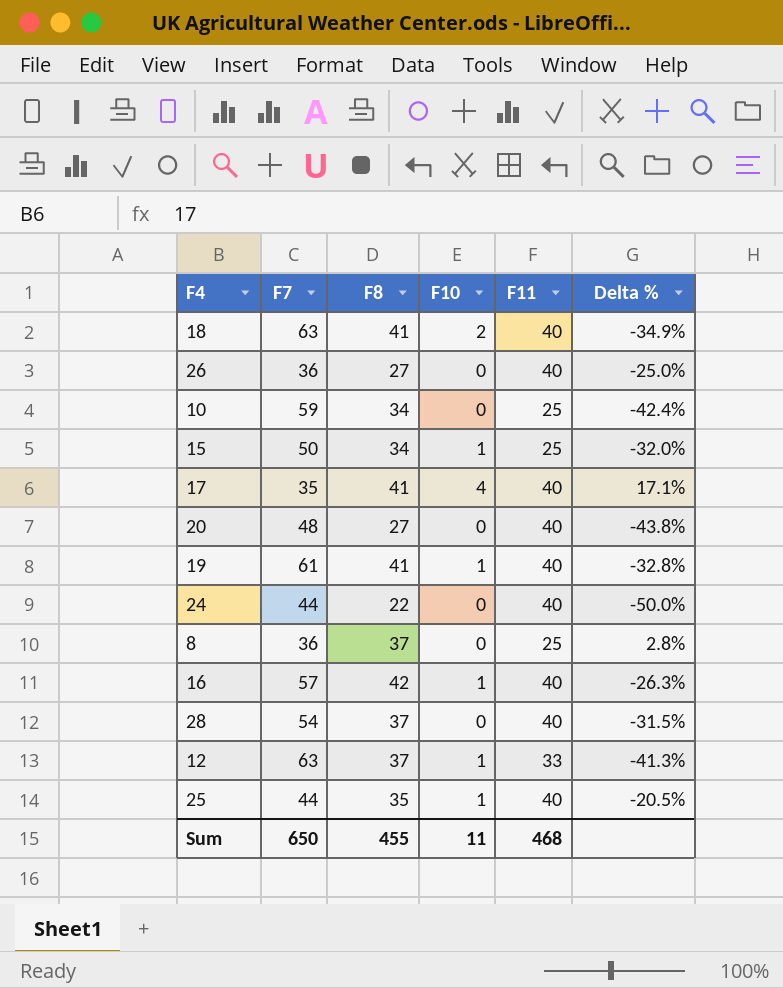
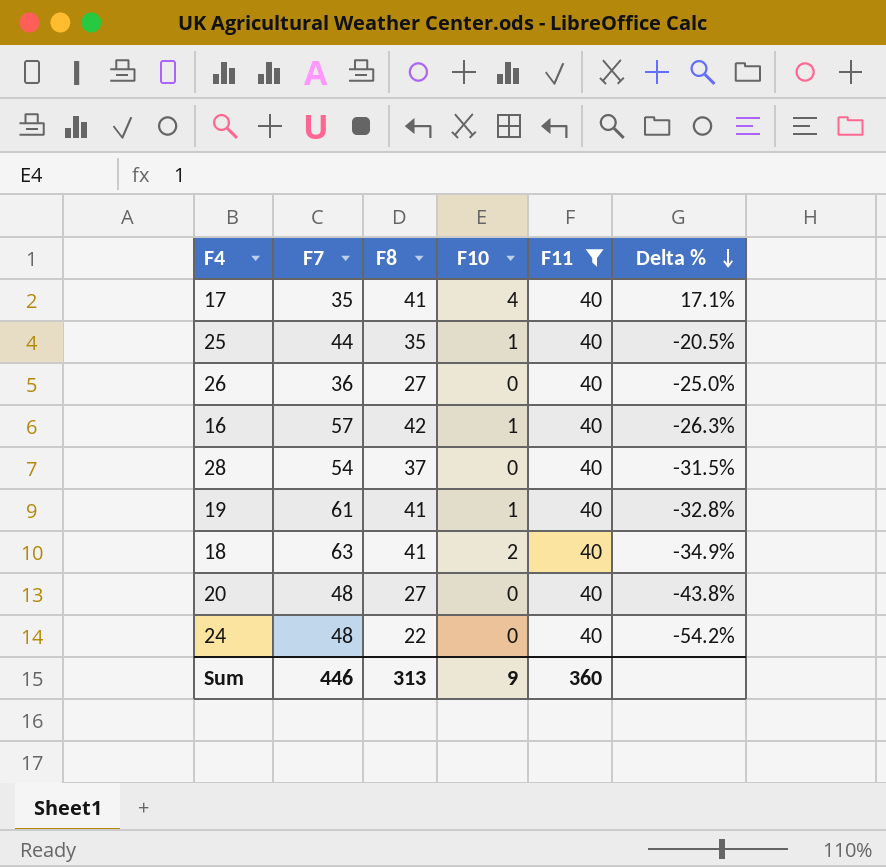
filter: none -> F11 = 40
row order: none -> Delta % descending
24 | F7: 44 -> 48
24 | Delta %: -50.0% -> -54.2%
Sum | F7: 650 -> 446
Sum | F8: 455 -> 313
Sum | F10: 11 -> 9
Sum | F11: 468 -> 360

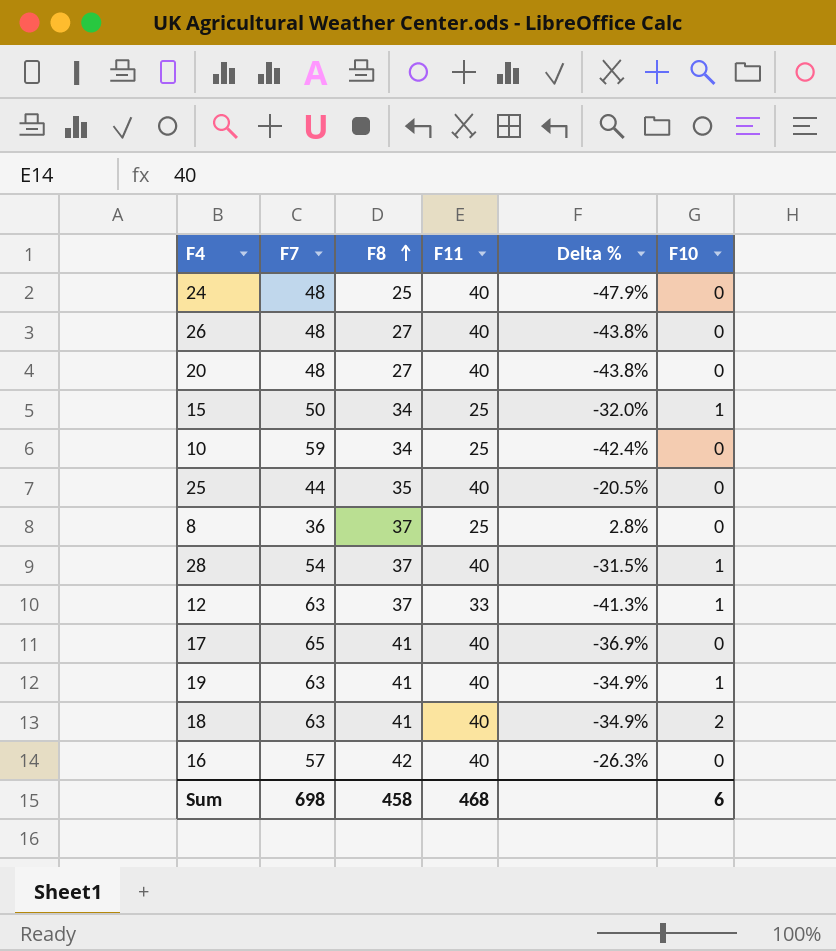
filter: F11 = 40 -> none
row order: Delta % descending -> F8 ascending
column F10 | position: 4 -> 6
24 | F8: 22 -> 25
24 | Delta %: -54.2% -> -47.9%
26 | F7: 36 -> 48
26 | Delta %: -25.0% -> -43.8%
25 | F10: 1 -> 0
28 | F10: 0 -> 1
17 | F7: 35 -> 65
17 | Delta %: 17.1% -> -36.9%
17 | F10: 4 -> 0
19 | F7: 61 -> 63
19 | Delta %: -32.8% -> -34.9%
16 | F10: 1 -> 0
Sum | F7: 446 -> 698
Sum | F8: 313 -> 458
Sum | F11: 360 -> 468
Sum | F10: 9 -> 6

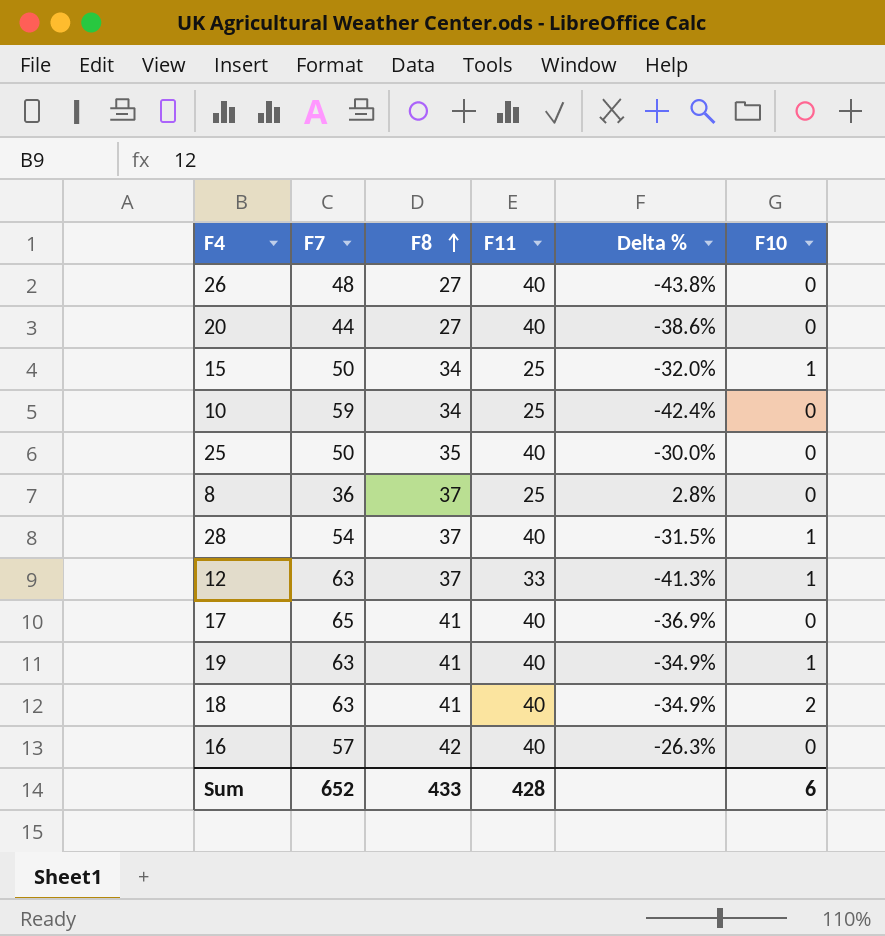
row 24: 48 | 25 | 40 | -47.9% | 0 -> none
20 | F7: 48 -> 44
20 | Delta %: -43.8% -> -38.6%
25 | F7: 44 -> 50
25 | Delta %: -20.5% -> -30.0%
Sum | F7: 698 -> 652
Sum | F8: 458 -> 433
Sum | F11: 468 -> 428

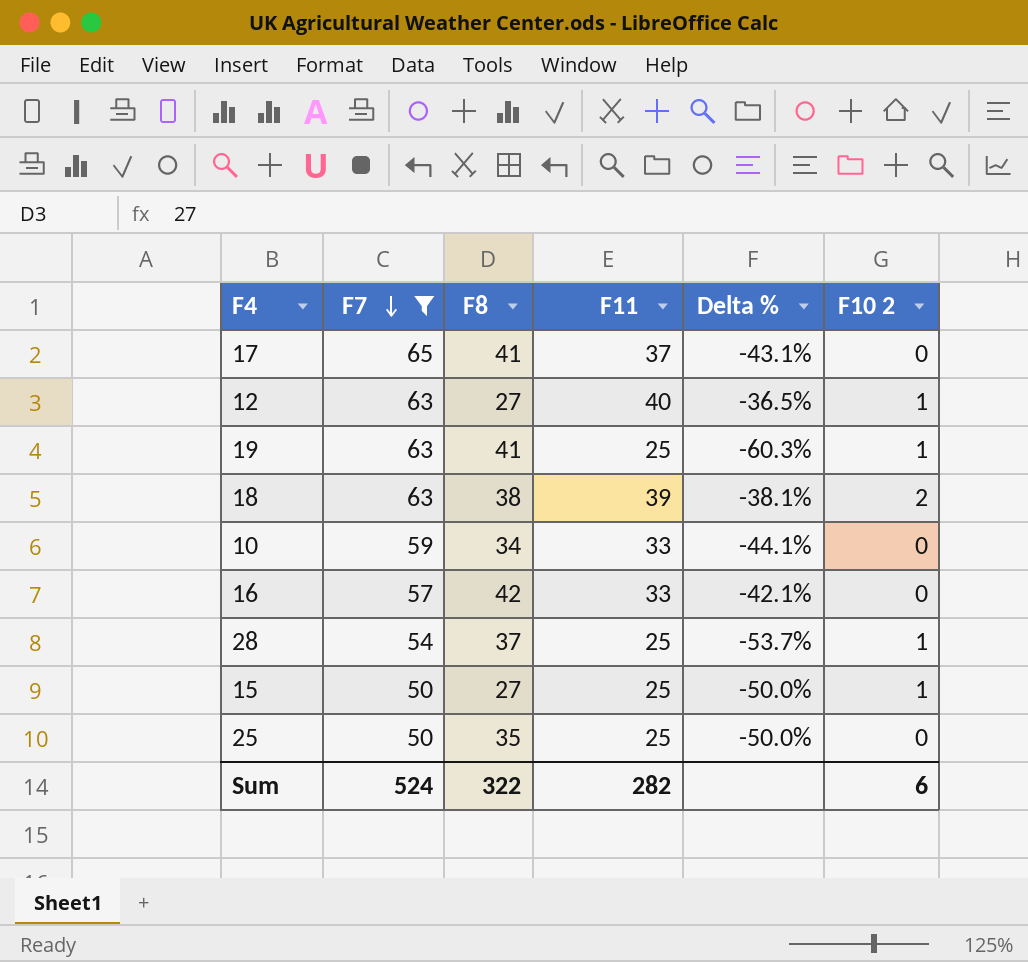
filter: none -> F7 >= 50
row order: F8 ascending -> F7 descending
column Delta % | formula: ([F8] - [F7]) / [F7] -> ([F11] - [F7]) / [F7]
column name: F10 -> F10 2
17 | F11: 40 -> 37
12 | F8: 37 -> 27
12 | F11: 33 -> 40
19 | F11: 40 -> 25
18 | F8: 41 -> 38
18 | F11: 40 -> 39
10 | F11: 25 -> 33
16 | F11: 40 -> 33
28 | F11: 40 -> 25
15 | F8: 34 -> 27
25 | F11: 40 -> 25
Sum | F7: 652 -> 524
Sum | F8: 433 -> 322
Sum | F11: 428 -> 282

